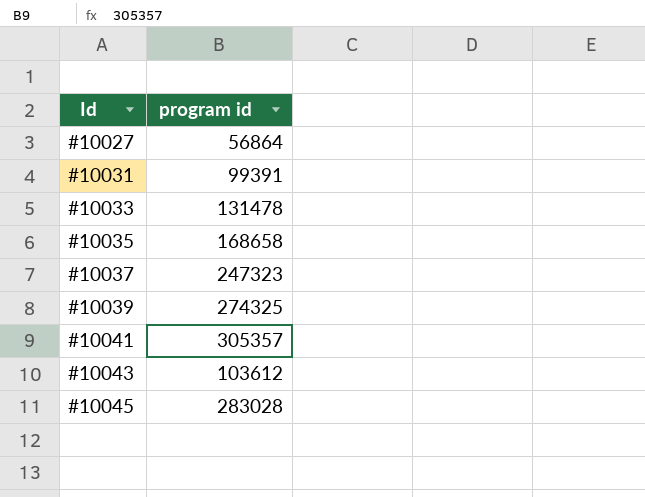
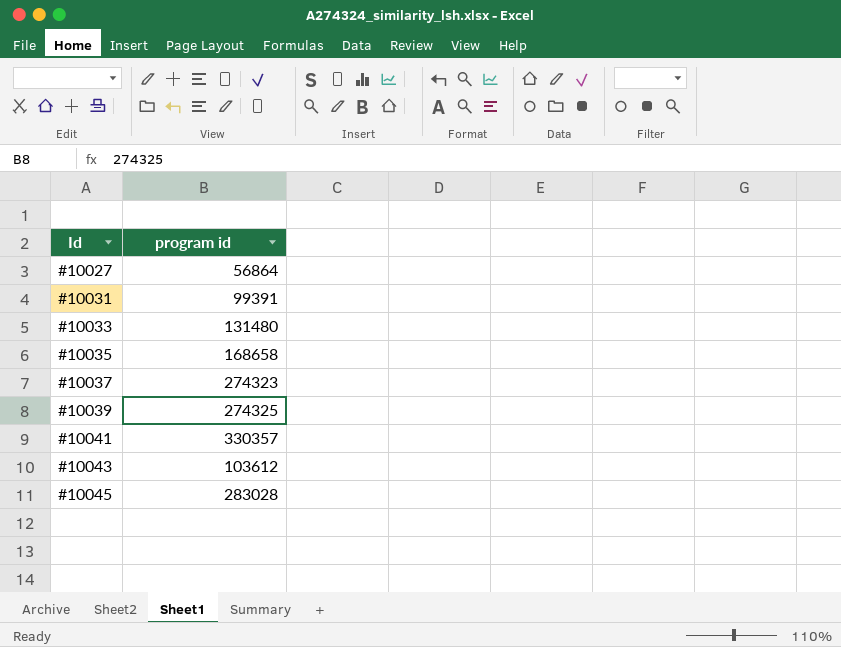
#10033 | program id: 131478 -> 131480
#10037 | program id: 247323 -> 274323
#10041 | program id: 305357 -> 330357

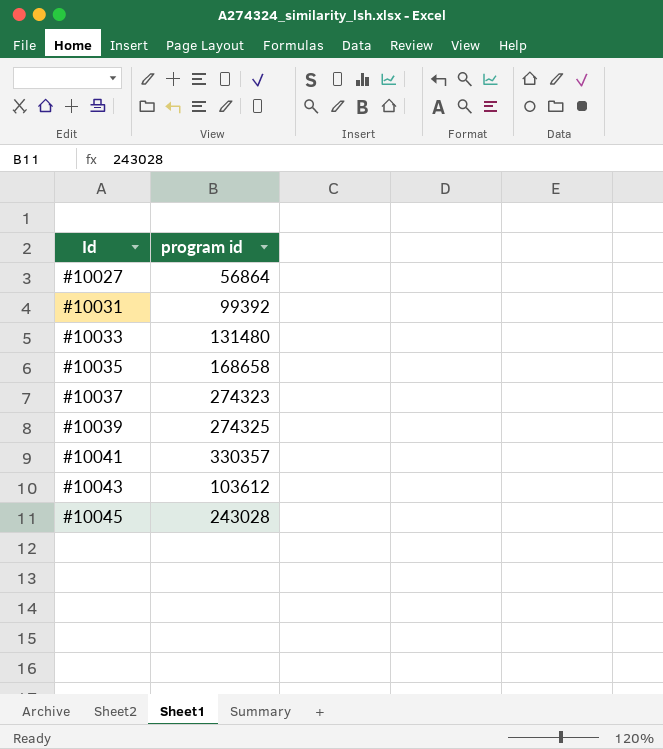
#10031 | program id: 99391 -> 99392
#10045 | program id: 283028 -> 243028

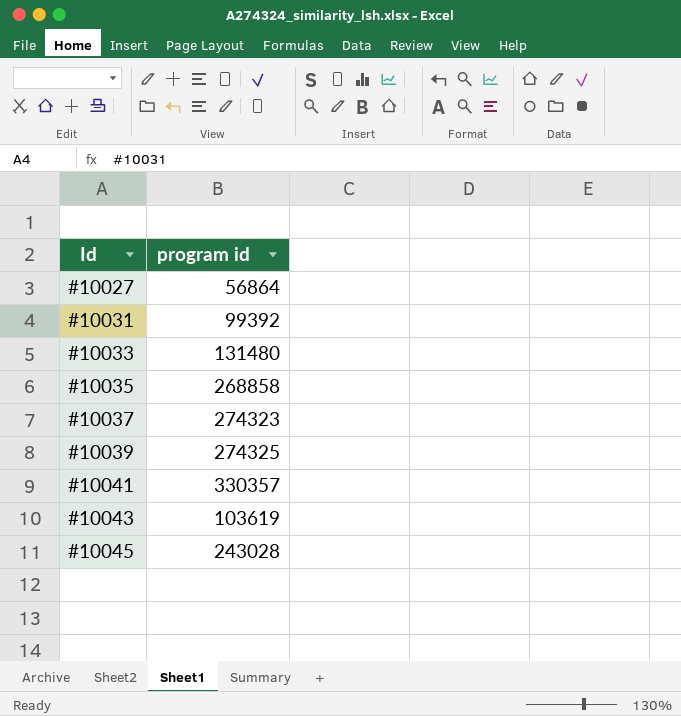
#10035 | program id: 168658 -> 268858
#10043 | program id: 103612 -> 103619

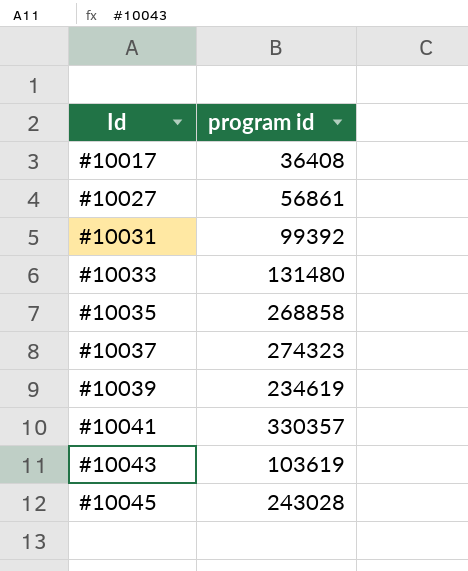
row #10017: none -> 36408
#10027 | program id: 56864 -> 56861
#10039 | program id: 274325 -> 234619

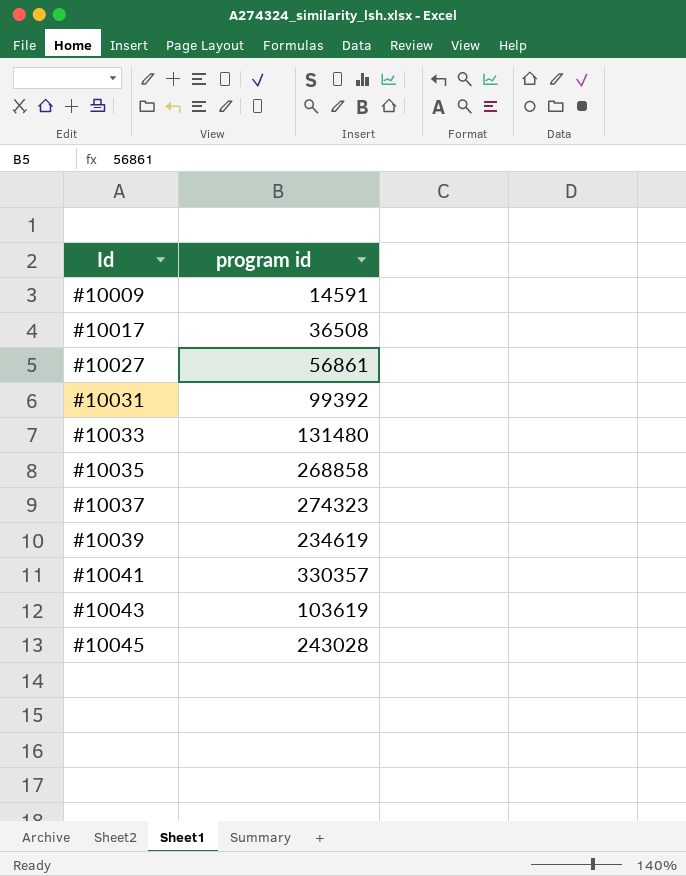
row #10009: none -> 14591
#10017 | program id: 36408 -> 36508

